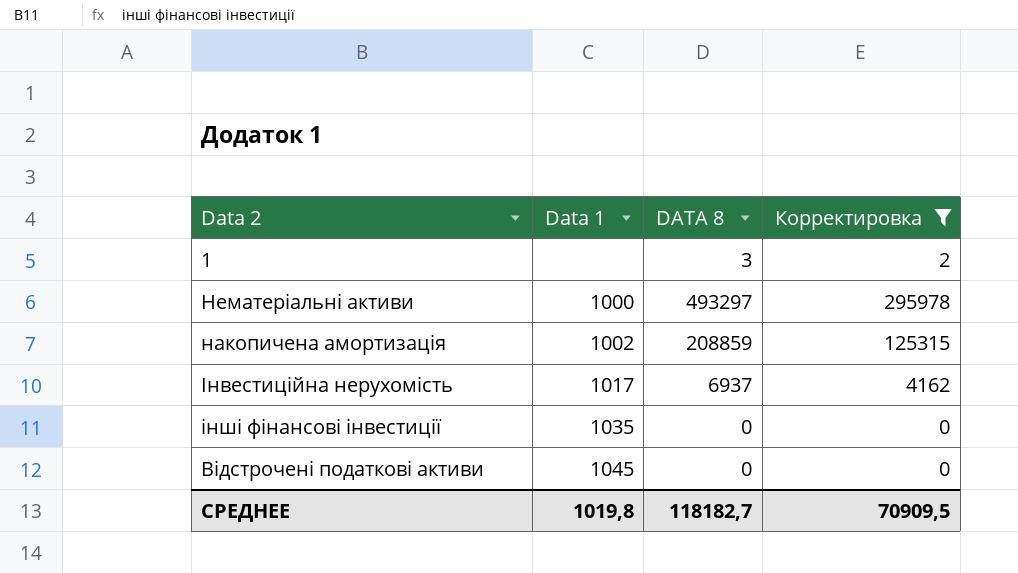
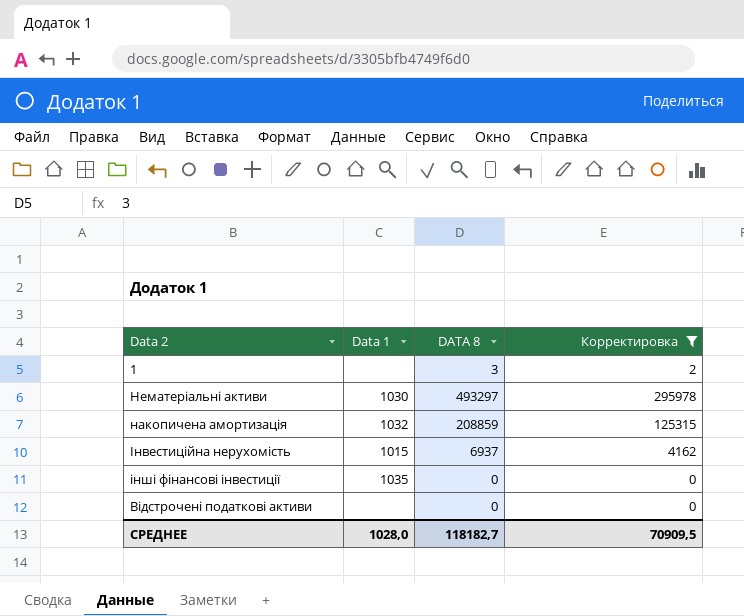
Нематеріальні активи | Data 1: 1000 -> 1030
накопичена амортизація | Data 1: 1002 -> 1032
Інвестиційна нерухомість | Data 1: 1017 -> 1015
Відстрочені податкові активи | Data 1: 1045 -> none
СРЕДНЕЕ | Data 1: 1019,8 -> 1028,0

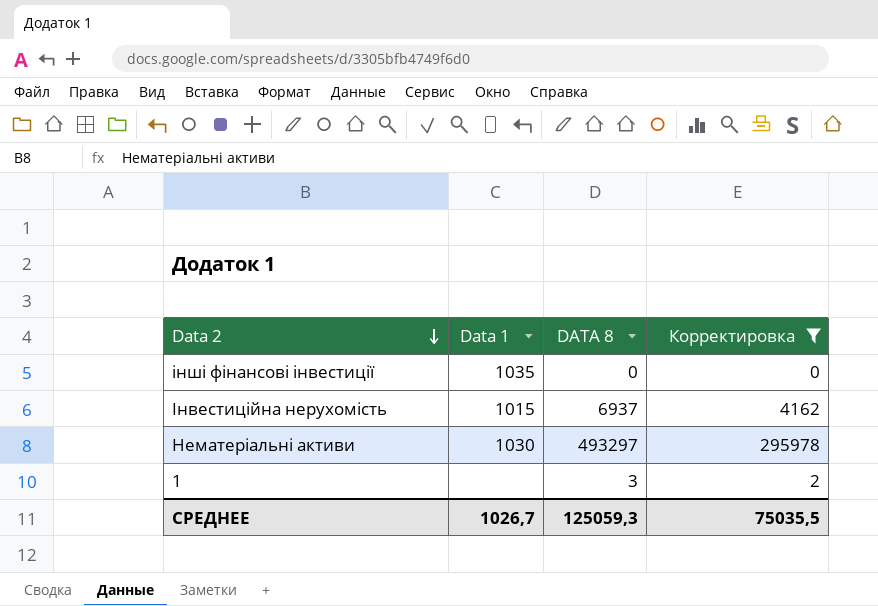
row order: none -> Data 2 descending
row накопичена амортизація: 1032 | 208859 | 125315 -> none
row Відстрочені податкові активи: none | 0 | 0 -> none
СРЕДНЕЕ | Data 1: 1028,0 -> 1026,7
СРЕДНЕЕ | DATA 8: 118182,7 -> 125059,3
СРЕДНЕЕ | Корректировка: 70909,5 -> 75035,5

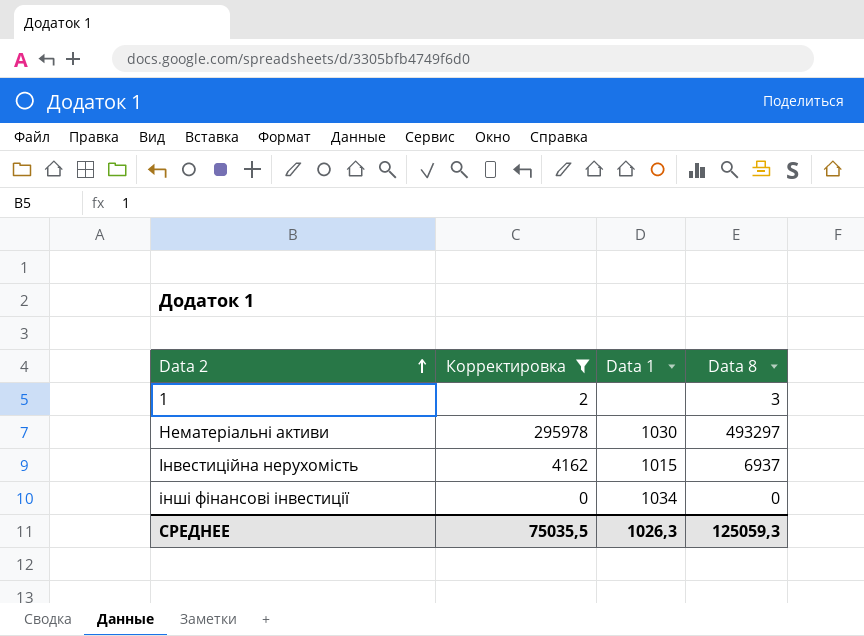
row order: Data 2 descending -> Data 2 ascending
column Корректировка | position: 4 -> 2
column name: DATA 8 -> Data 8
інші фінансові інвестиції | Data 1: 1035 -> 1034
СРЕДНЕЕ | Data 1: 1026,7 -> 1026,3

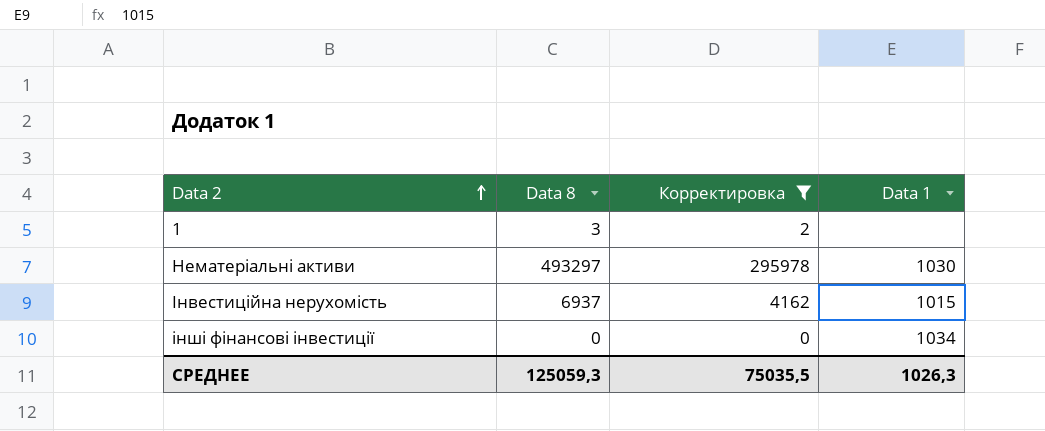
column Data 8 | position: 4 -> 2

